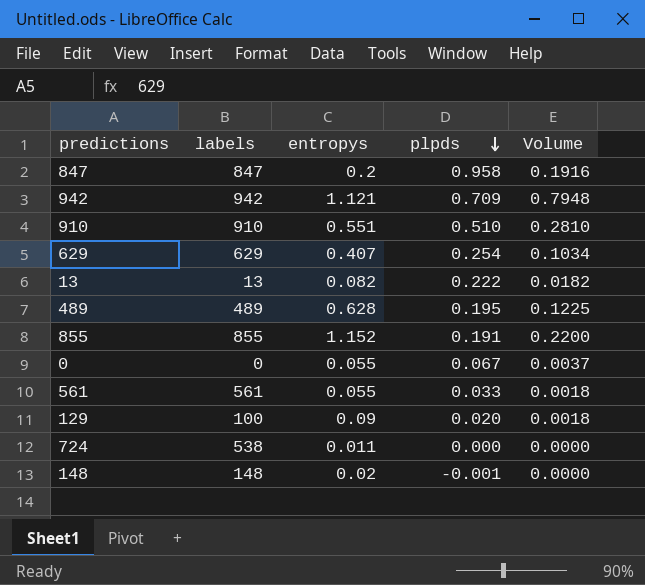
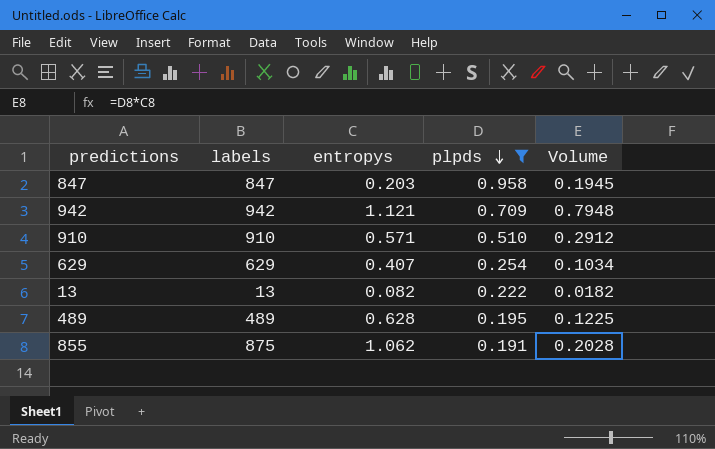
filter: none -> plpds >= 0.191
847 | entropys: 0.2 -> 0.203
847 | Volume: 0.1916 -> 0.1945
910 | entropys: 0.551 -> 0.571
910 | Volume: 0.2810 -> 0.2912
855 | labels: 855 -> 875
855 | entropys: 1.152 -> 1.062
855 | Volume: 0.2200 -> 0.2028

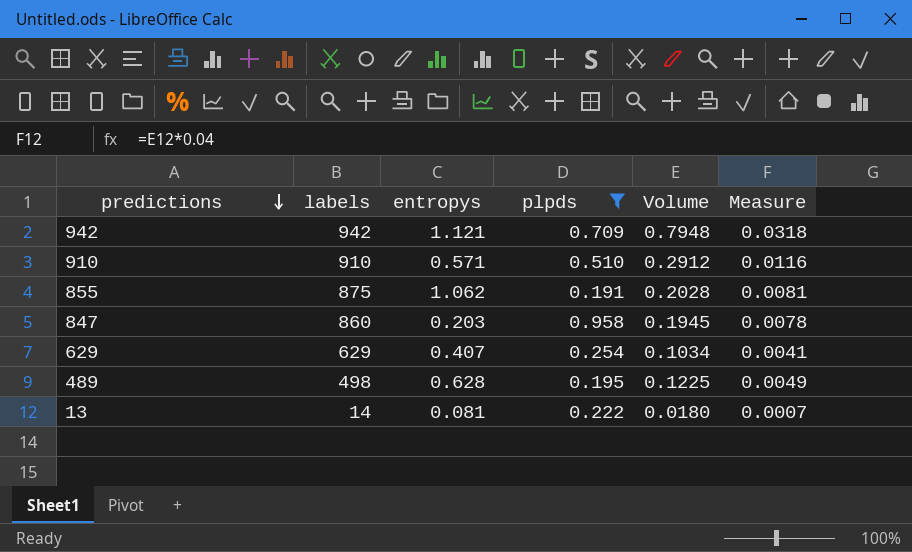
row order: plpds descending -> predictions descending
column Measure | formula: none -> [Volume] * 0.04
847 | labels: 847 -> 860
489 | labels: 489 -> 498
13 | labels: 13 -> 14
13 | entropys: 0.082 -> 0.081
13 | Volume: 0.0182 -> 0.0180

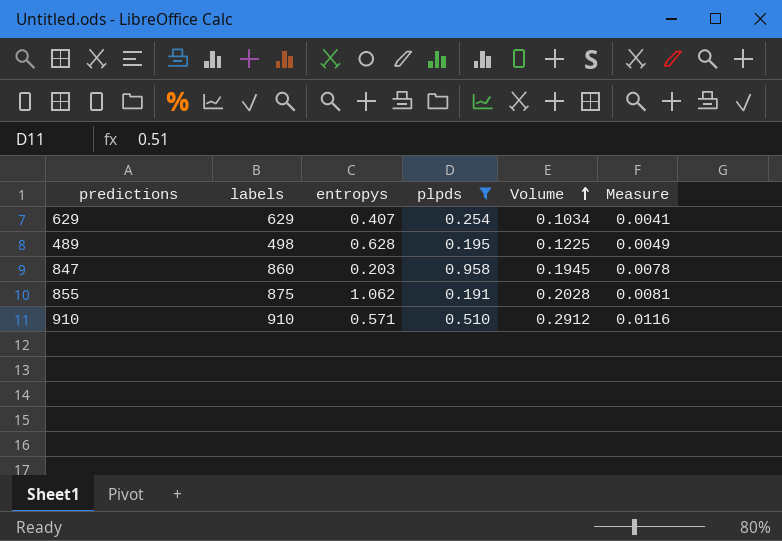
row order: predictions descending -> Volume ascending
row 942: 942 | 1.121 | 0.709 | 0.7948 | 0.0318 -> none
row 13: 14 | 0.081 | 0.222 | 0.0180 | 0.0007 -> none

